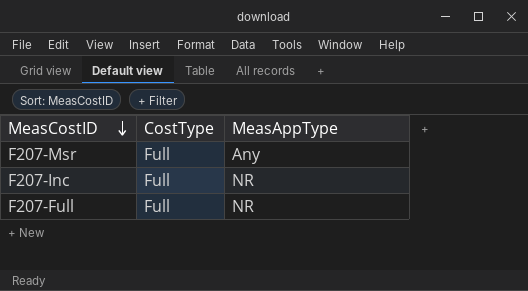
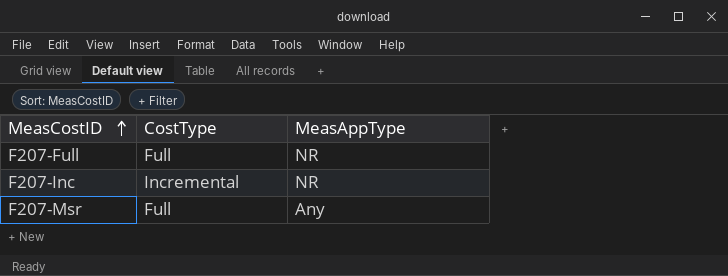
row order: MeasCostID descending -> MeasCostID ascending
F207-Inc | CostType: Full -> Incremental

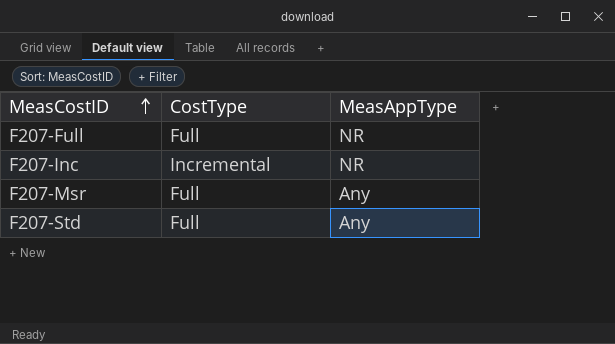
row F207-Std: none -> Full | Any

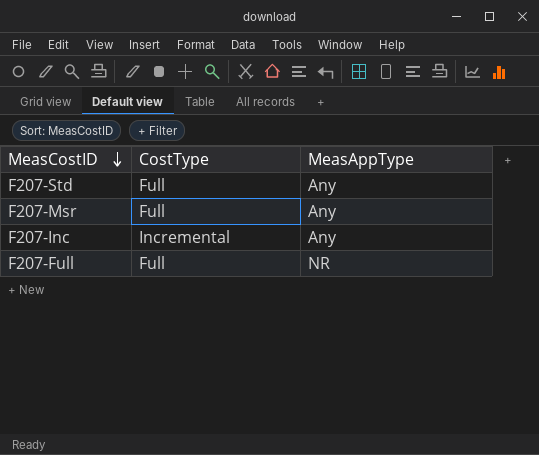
row order: MeasCostID ascending -> MeasCostID descending
F207-Inc | MeasAppType: NR -> Any

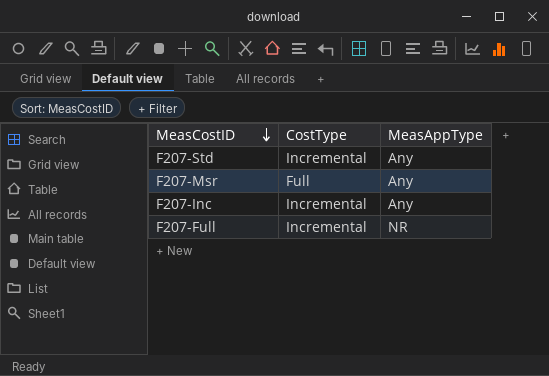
F207-Std | CostType: Full -> Incremental
F207-Full | CostType: Full -> Incremental

